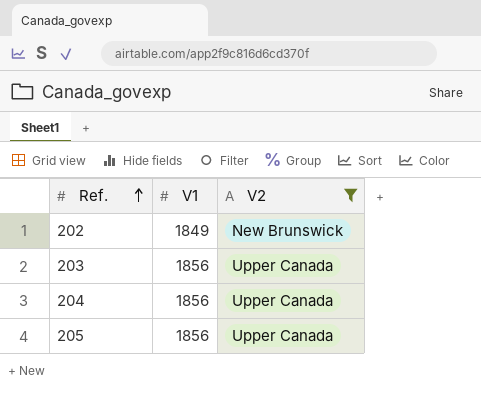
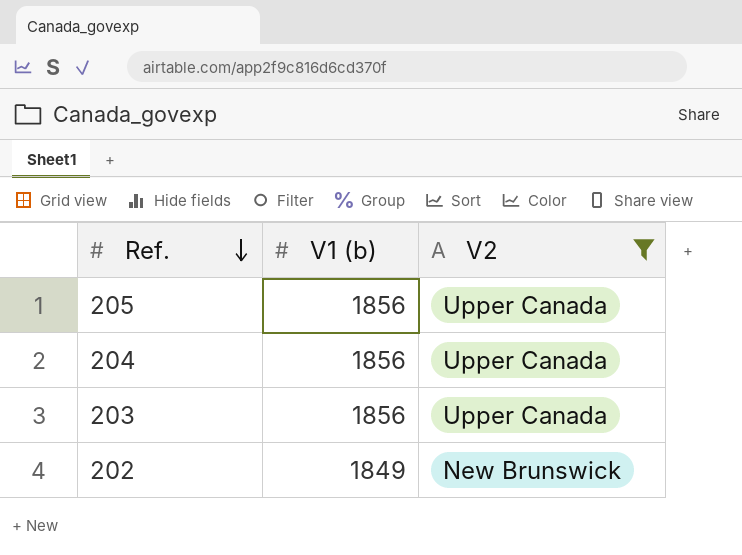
row order: Ref. ascending -> Ref. descending
column name: V1 -> V1 (b)

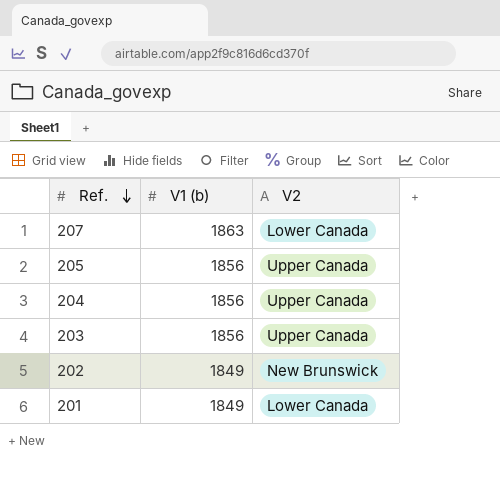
filter: V2 != Lower Canada -> none

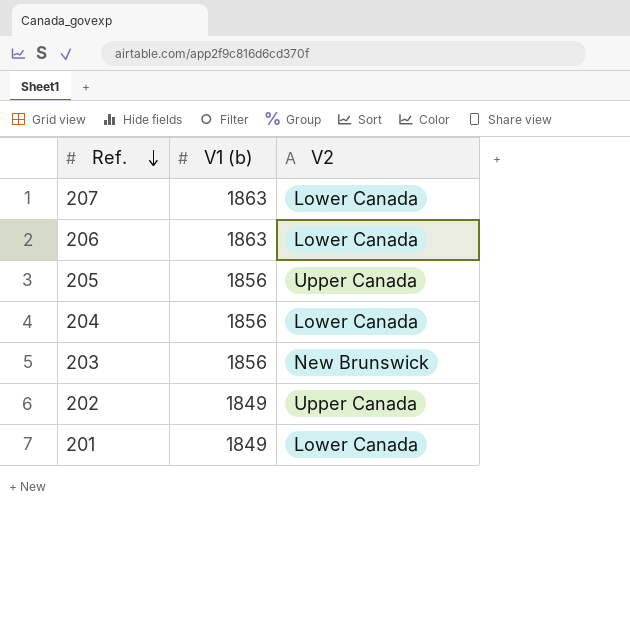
row 206: none -> 1863 | Lower Canada
204 | V2: Upper Canada -> Lower Canada
203 | V2: Upper Canada -> New Brunswick
202 | V2: New Brunswick -> Upper Canada

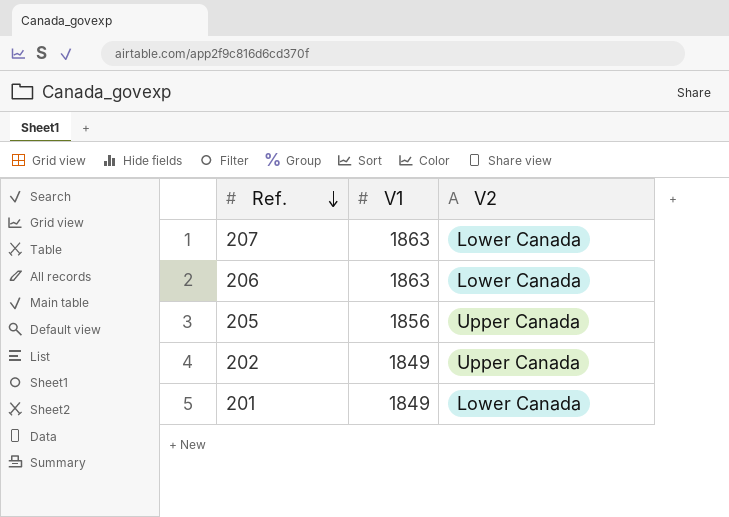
column name: V1 (b) -> V1
row 204: 1856 | Lower Canada -> none
row 203: 1856 | New Brunswick -> none

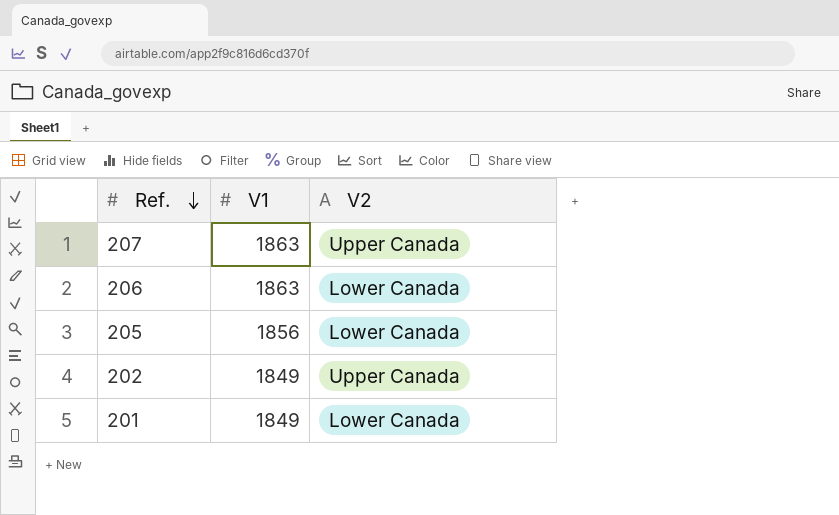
207 | V2: Lower Canada -> Upper Canada
205 | V2: Upper Canada -> Lower Canada

